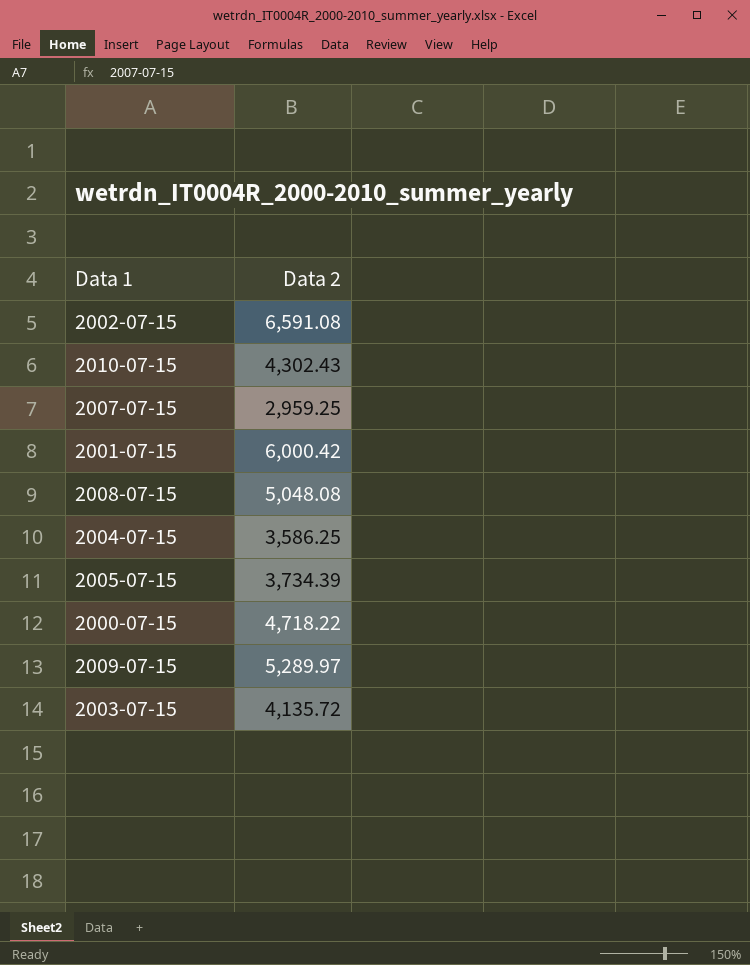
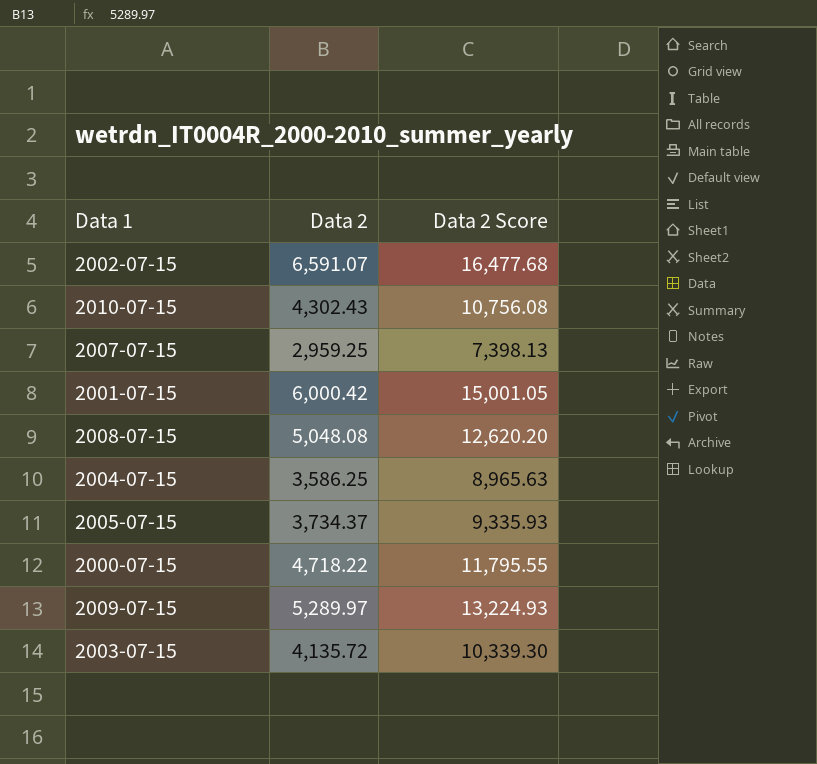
column Data 2 Score | formula: none -> [Data 2] * 2.5
2002-07-15 | Data 2: 6,591.08 -> 6,591.07
2005-07-15 | Data 2: 3,734.39 -> 3,734.37

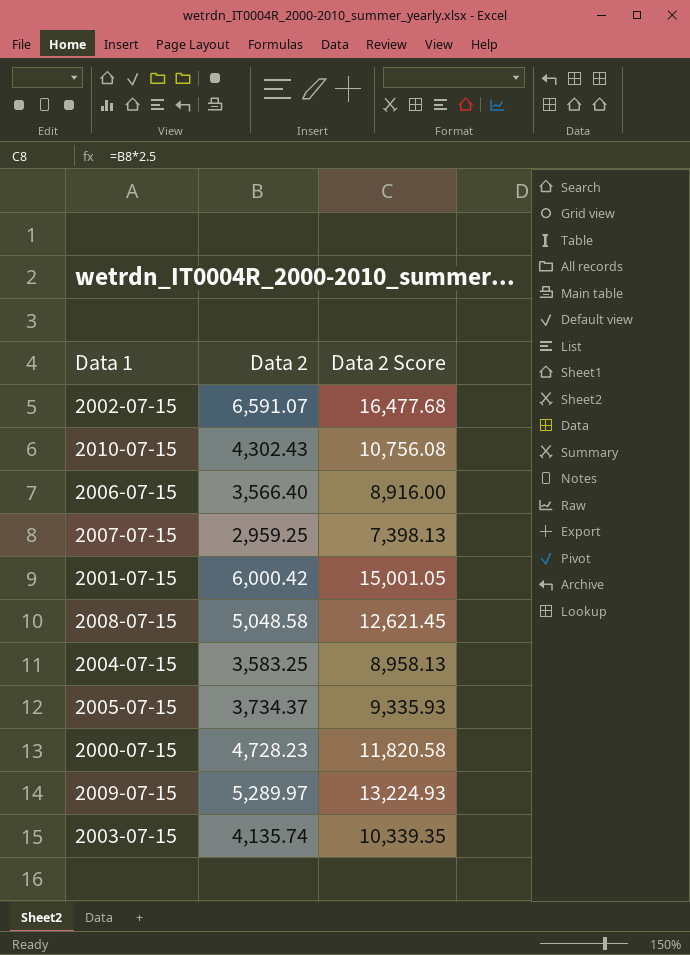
row 2006-07-15: none -> 3,566.40 | 8,916.00
2008-07-15 | Data 2: 5,048.08 -> 5,048.58
2008-07-15 | Data 2 Score: 12,620.20 -> 12,621.45
2004-07-15 | Data 2: 3,586.25 -> 3,583.25
2004-07-15 | Data 2 Score: 8,965.63 -> 8,958.13
2000-07-15 | Data 2: 4,718.22 -> 4,728.23
2000-07-15 | Data 2 Score: 11,795.55 -> 11,820.58
2003-07-15 | Data 2: 4,135.72 -> 4,135.74
2003-07-15 | Data 2 Score: 10,339.30 -> 10,339.35

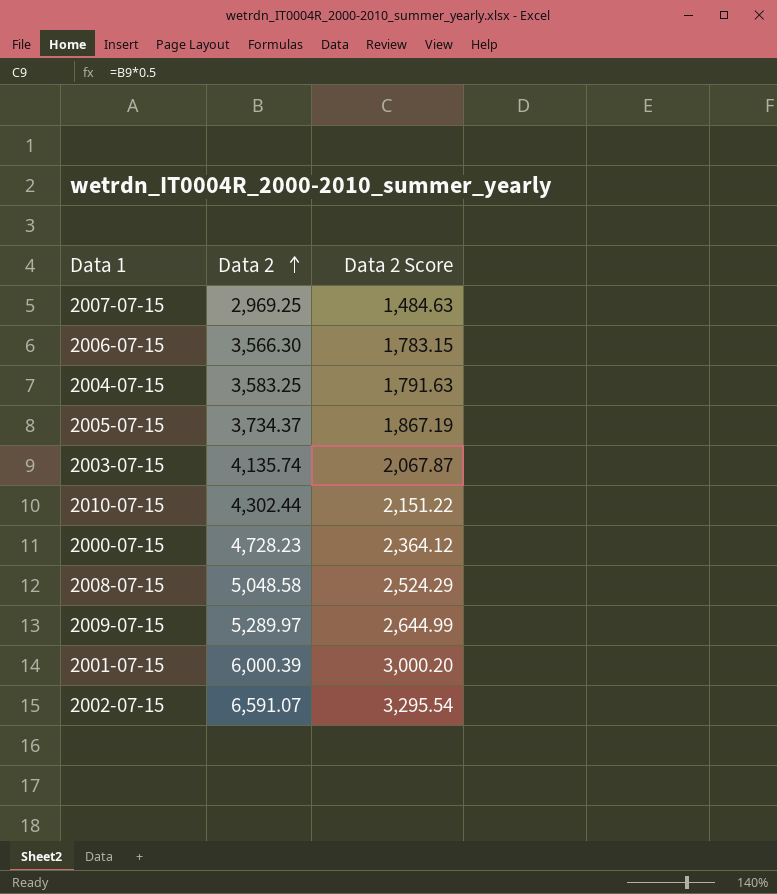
row order: none -> Data 2 ascending
column Data 2 Score | formula: [Data 2] * 2.5 -> [Data 2] * 0.5
2007-07-15 | Data 2: 2,959.25 -> 2,969.25
2006-07-15 | Data 2: 3,566.40 -> 3,566.30
2010-07-15 | Data 2: 4,302.43 -> 4,302.44
2001-07-15 | Data 2: 6,000.42 -> 6,000.39

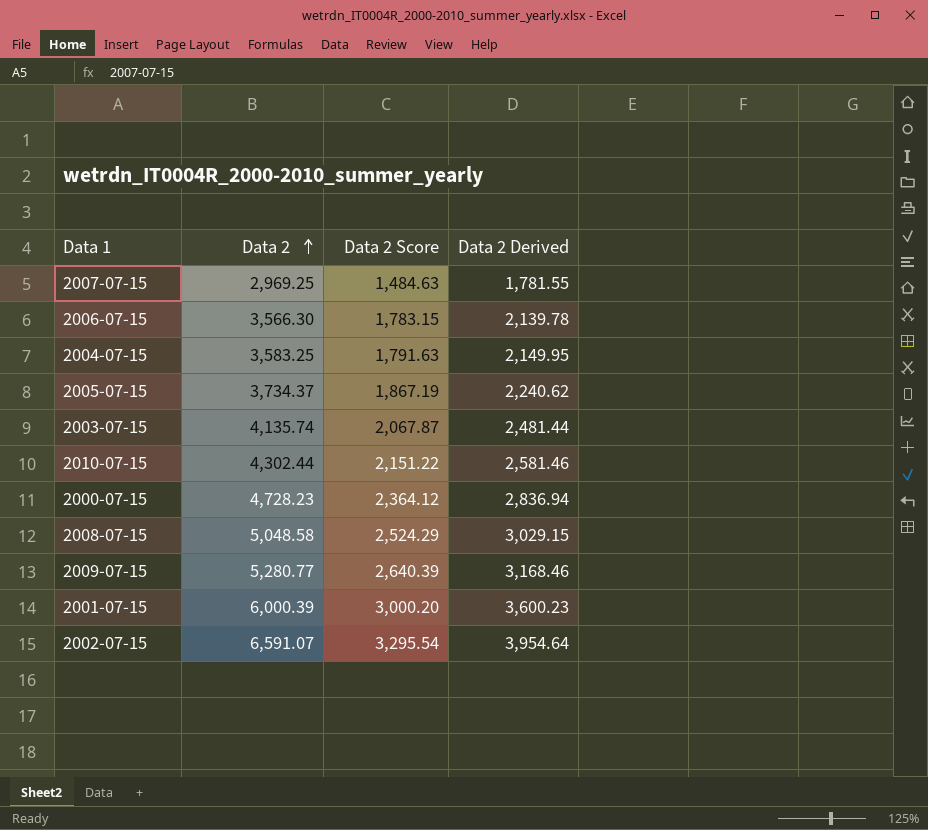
column Data 2 Derived | formula: none -> [Data 2] * 0.6
2009-07-15 | Data 2: 5,289.97 -> 5,280.77
2009-07-15 | Data 2 Score: 2,644.99 -> 2,640.39

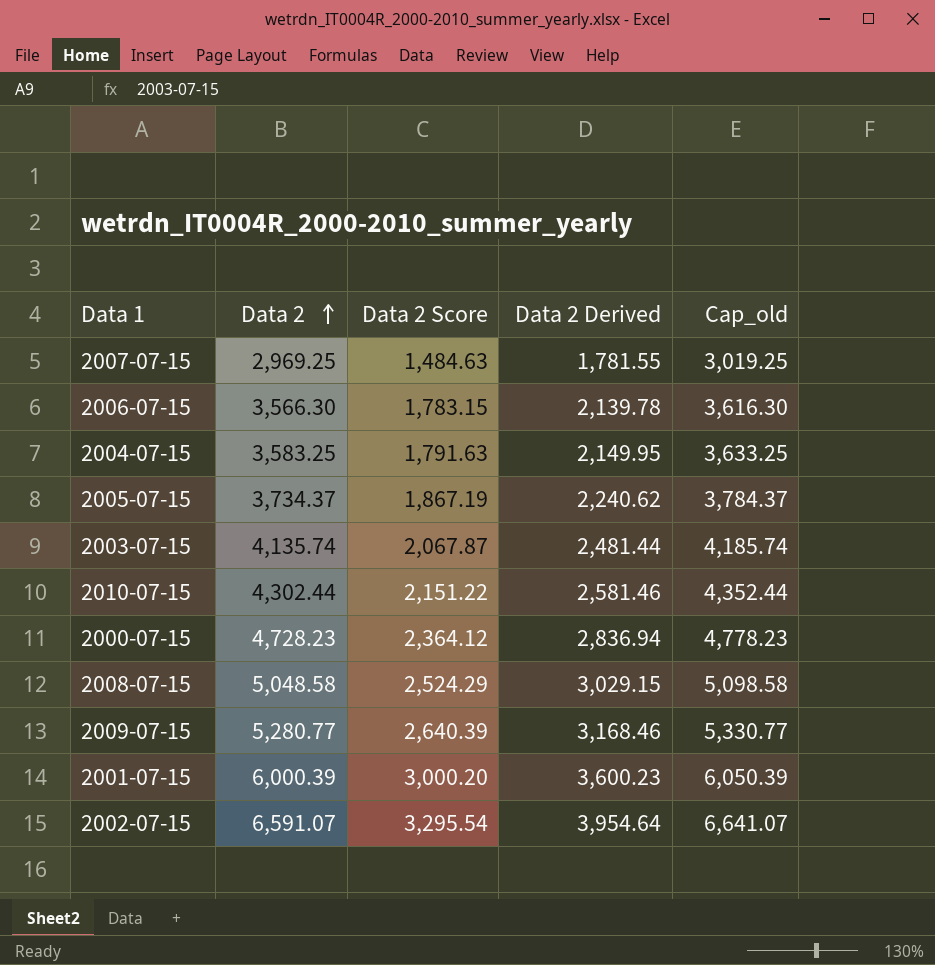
column Cap_old | formula: none -> [Data 2] + 50

